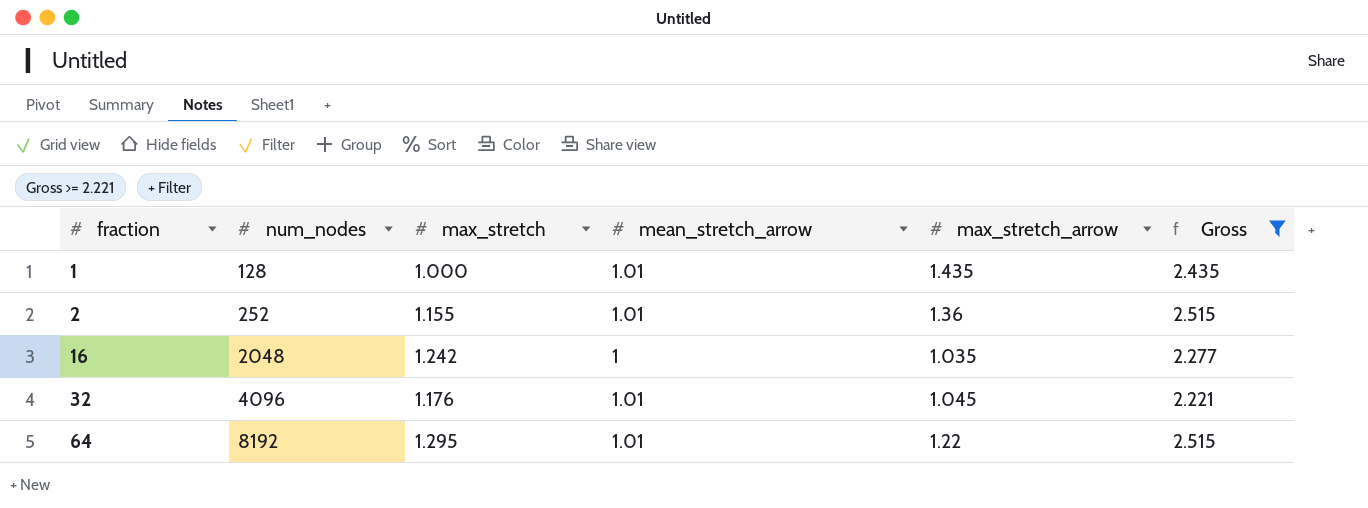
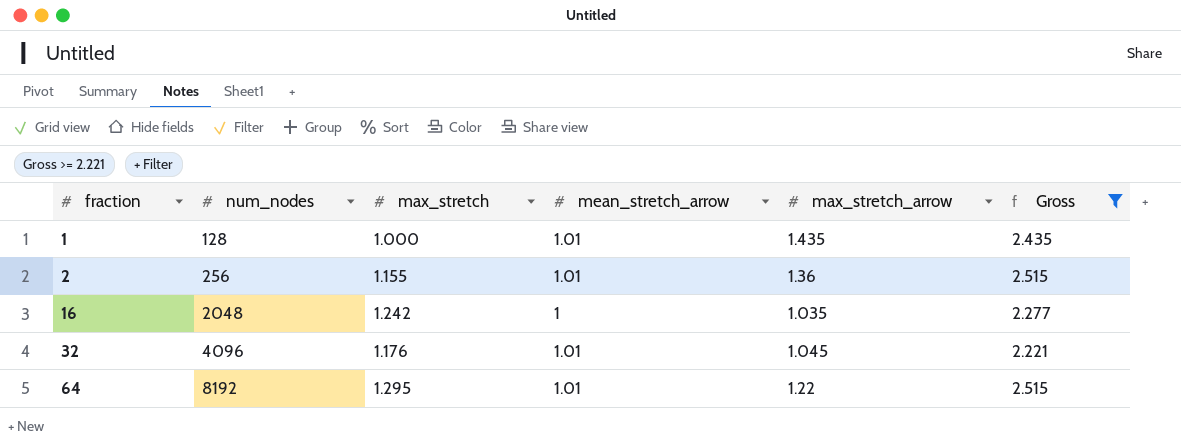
2 | num_nodes: 252 -> 256

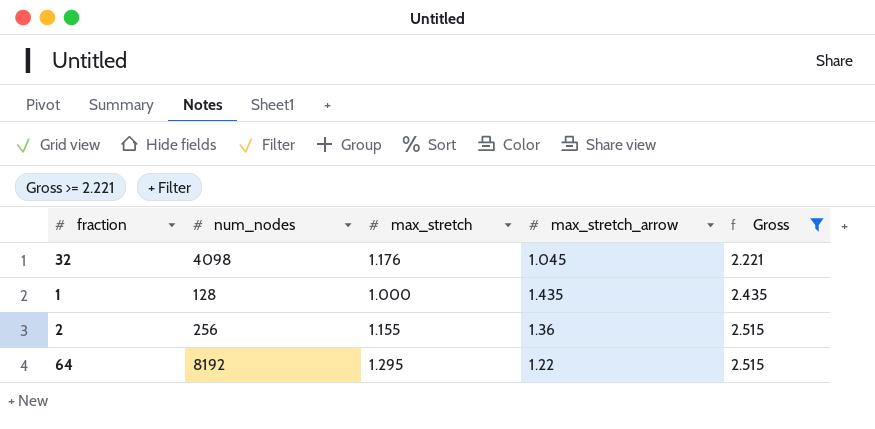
row order: fraction ascending -> Gross ascending
column mean_stretch_arrow | position: 4 -> none
row 16: 2048 | 1.242 | 1 | 1.035 | 2.277 -> none
32 | num_nodes: 4096 -> 4098

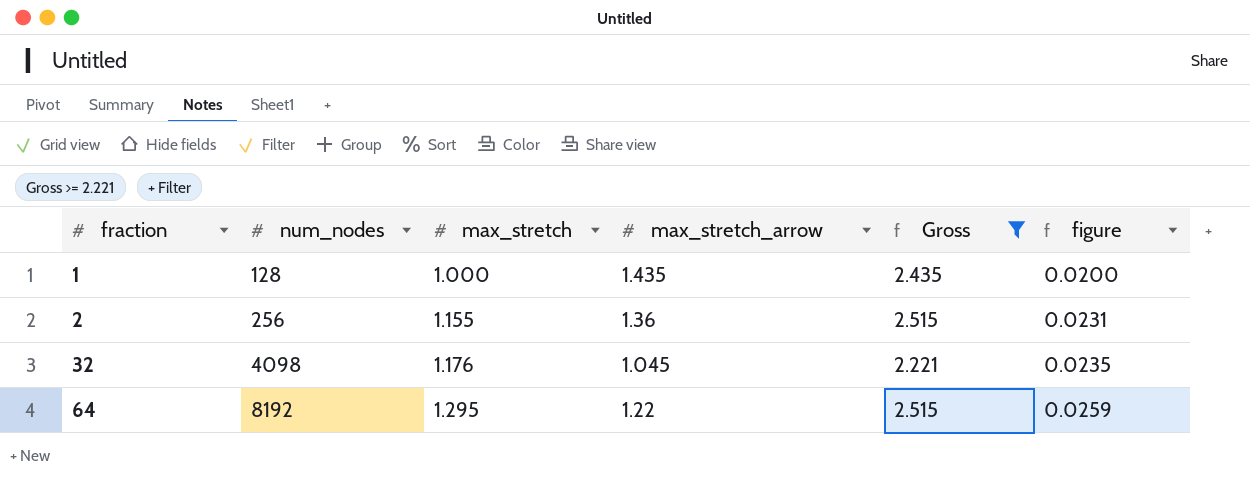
row order: Gross ascending -> fraction ascending
column figure | formula: none -> [max_stretch] * 0.02

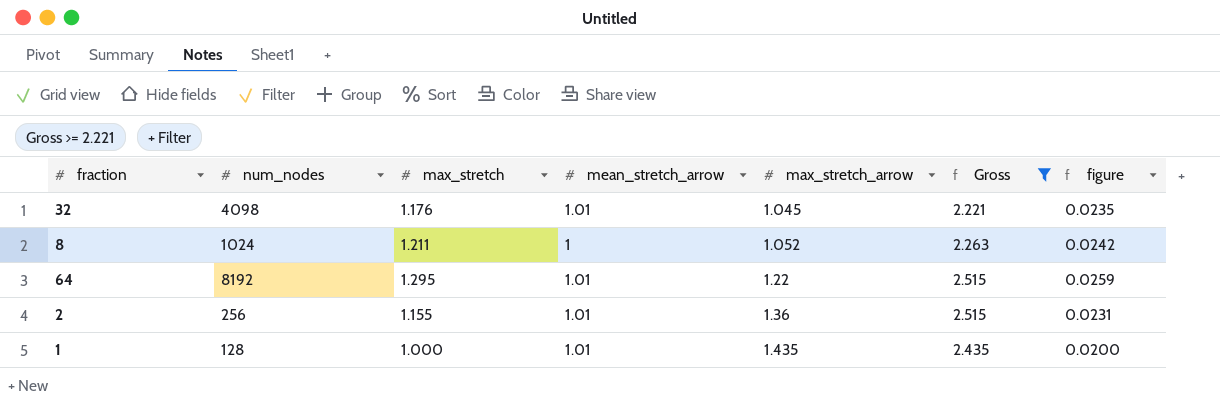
row order: fraction ascending -> max_stretch_arrow ascending
column mean_stretch_arrow | position: none -> 4
row 8: none -> 1024 | 1.211 | 1 | 1.052 | 2.263 | 0.0242

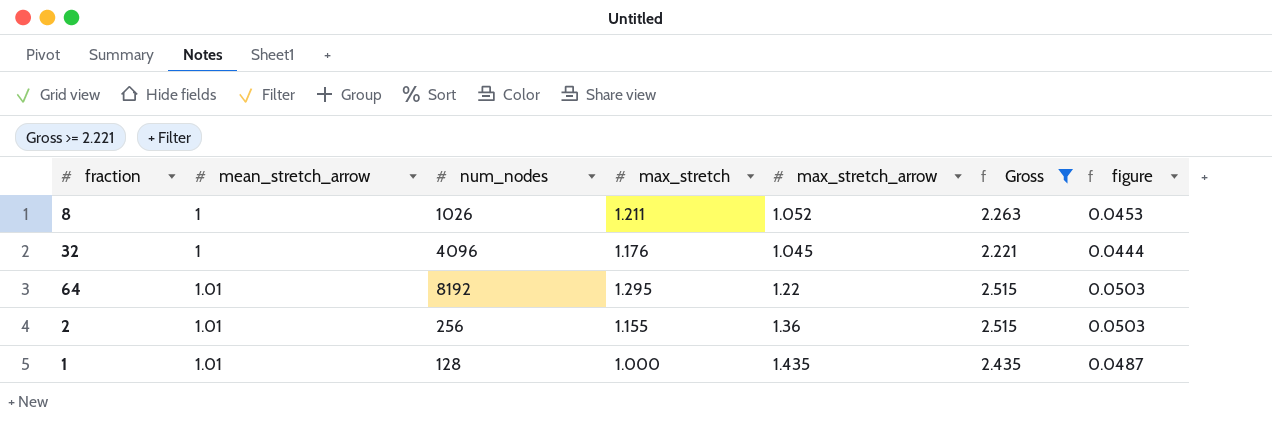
row order: max_stretch_arrow ascending -> mean_stretch_arrow ascending
column mean_stretch_arrow | position: 4 -> 2
column figure | formula: [max_stretch] * 0.02 -> [Gross] * 0.02
8 | num_nodes: 1024 -> 1026
32 | mean_stretch_arrow: 1.01 -> 1
32 | num_nodes: 4098 -> 4096

